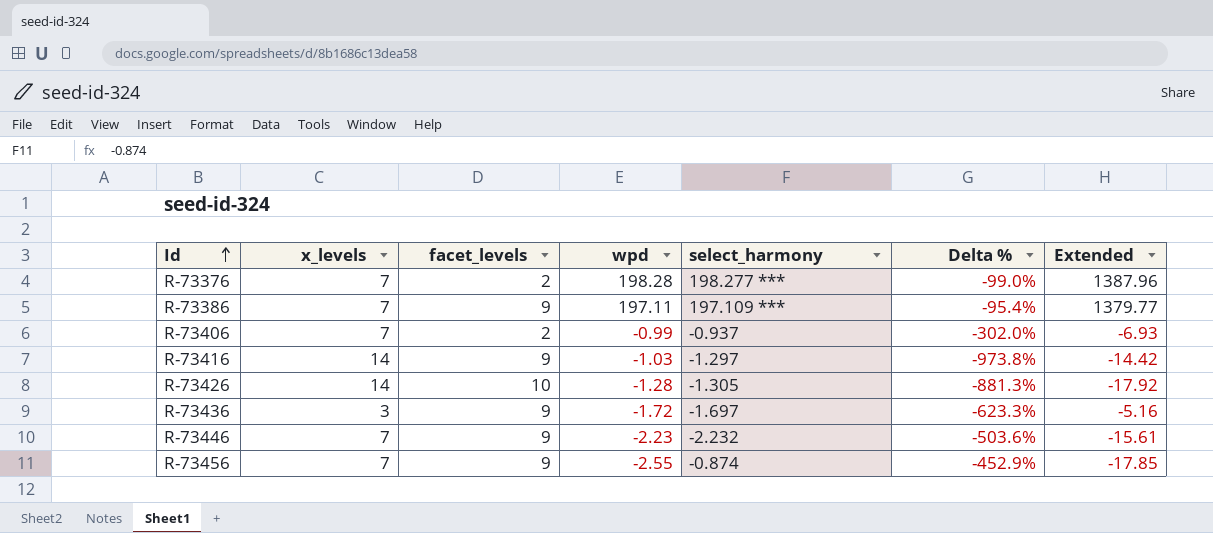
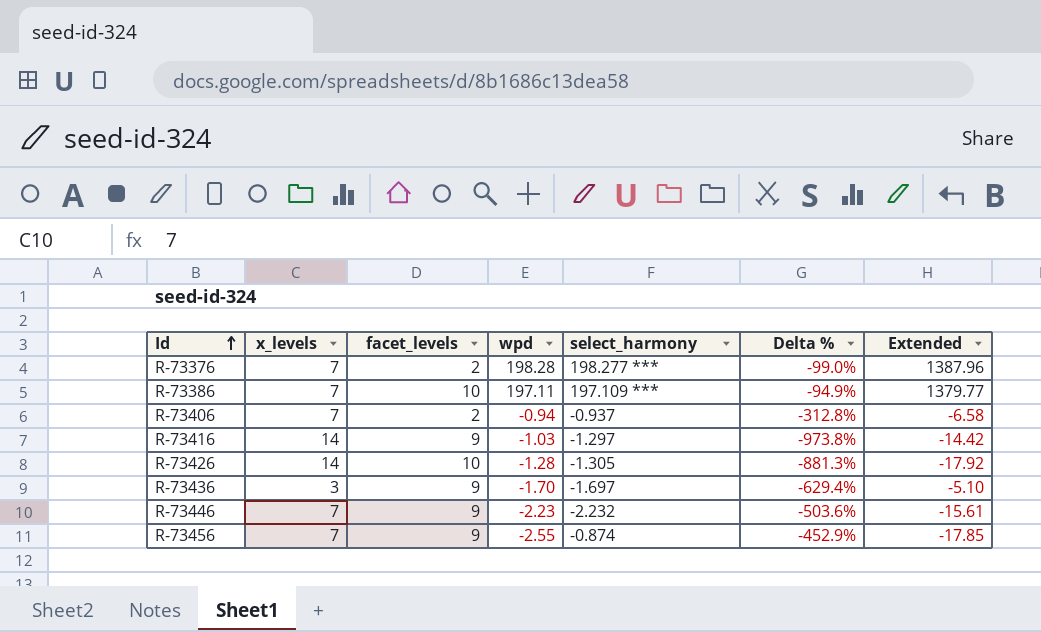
R-73386 | facet_levels: 9 -> 10
R-73386 | Delta %: -95.4% -> -94.9%
R-73406 | wpd: -0.99 -> -0.94
R-73406 | Delta %: -302.0% -> -312.8%
R-73406 | Extended: -6.93 -> -6.58
R-73436 | wpd: -1.72 -> -1.70
R-73436 | Delta %: -623.3% -> -629.4%
R-73436 | Extended: -5.16 -> -5.10

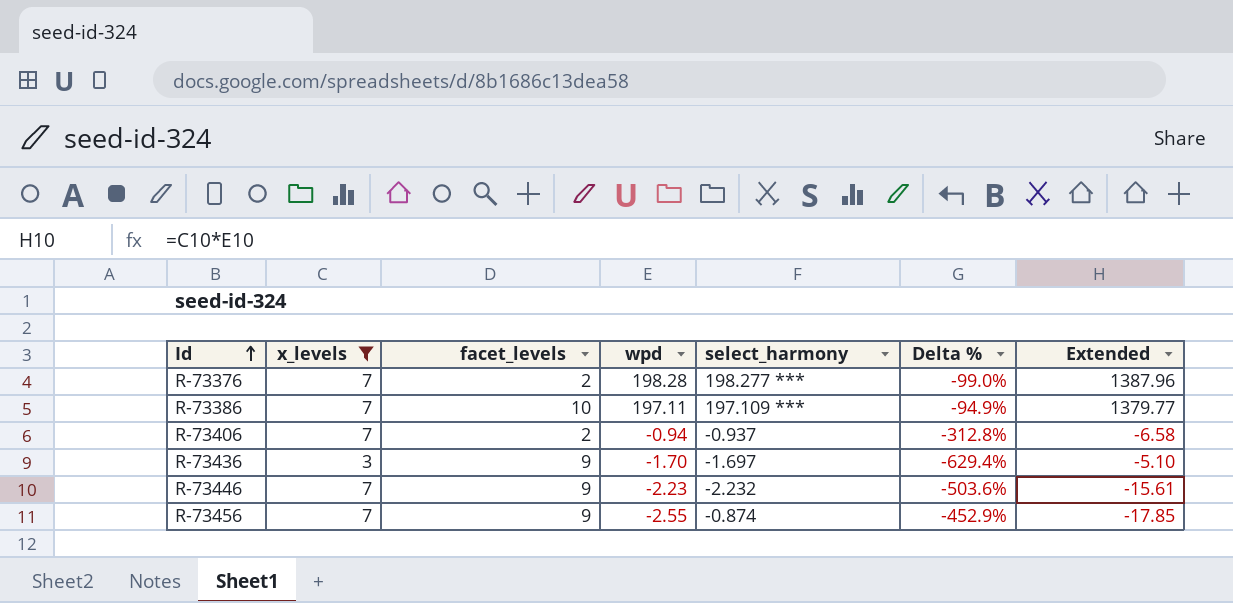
filter: none -> x_levels != 14

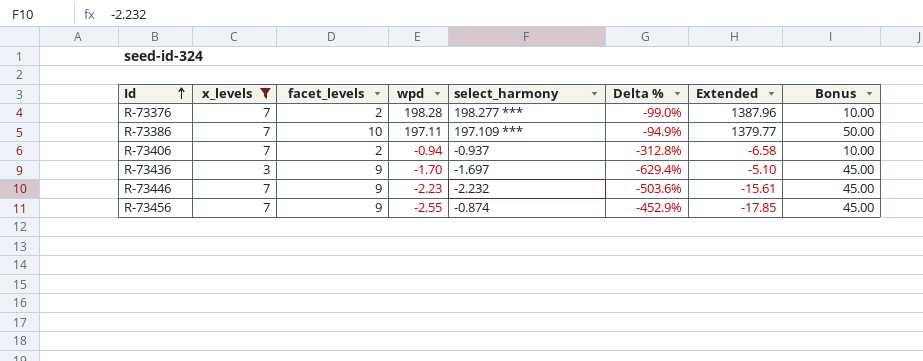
column Bonus | formula: none -> [facet_levels] * 5

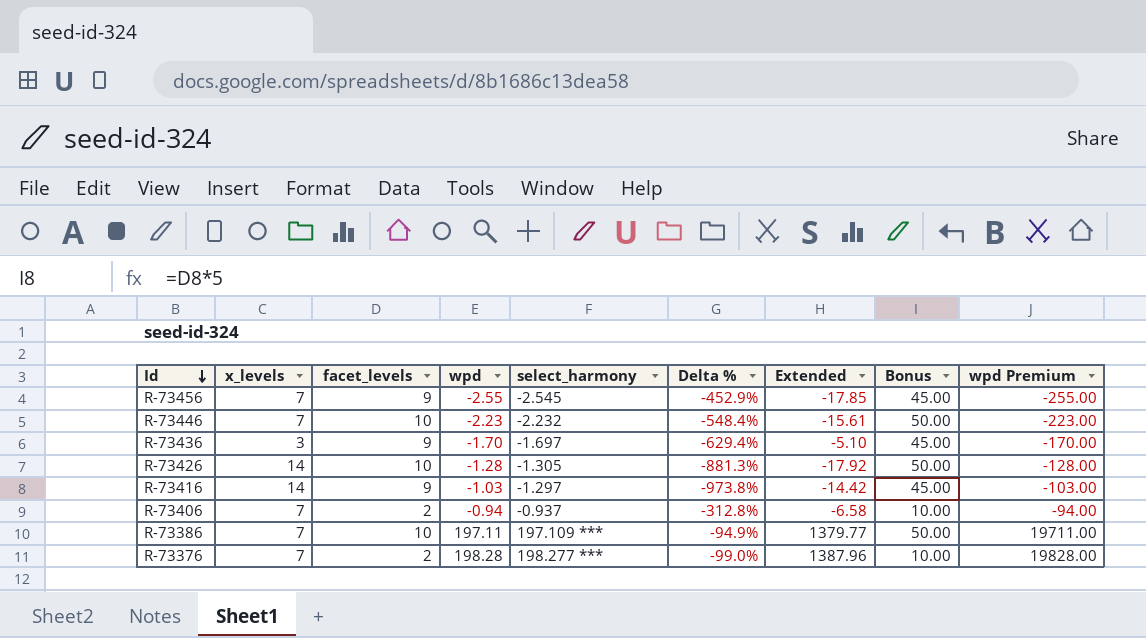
filter: x_levels != 14 -> none
row order: Id ascending -> Id descending
column wpd Premium | formula: none -> [wpd] * 100
R-73456 | select_harmony: -0.874 -> -2.545
R-73446 | facet_levels: 9 -> 10
R-73446 | Delta %: -503.6% -> -548.4%
R-73446 | Bonus: 45.00 -> 50.00

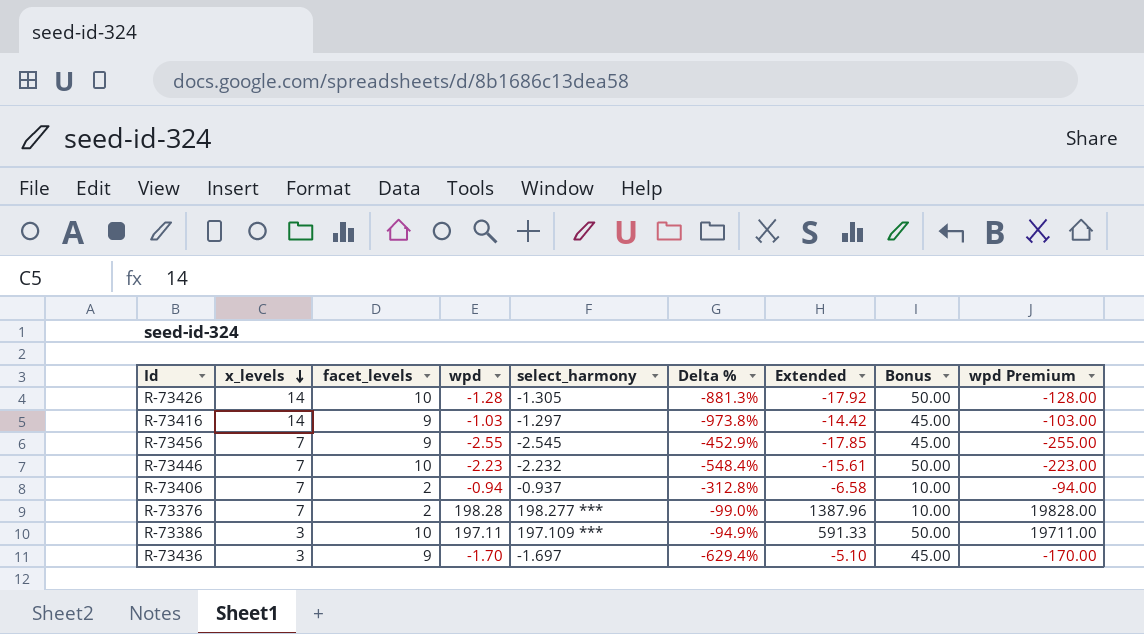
row order: Id descending -> x_levels descending
R-73386 | x_levels: 7 -> 3
R-73386 | Extended: 1379.77 -> 591.33

